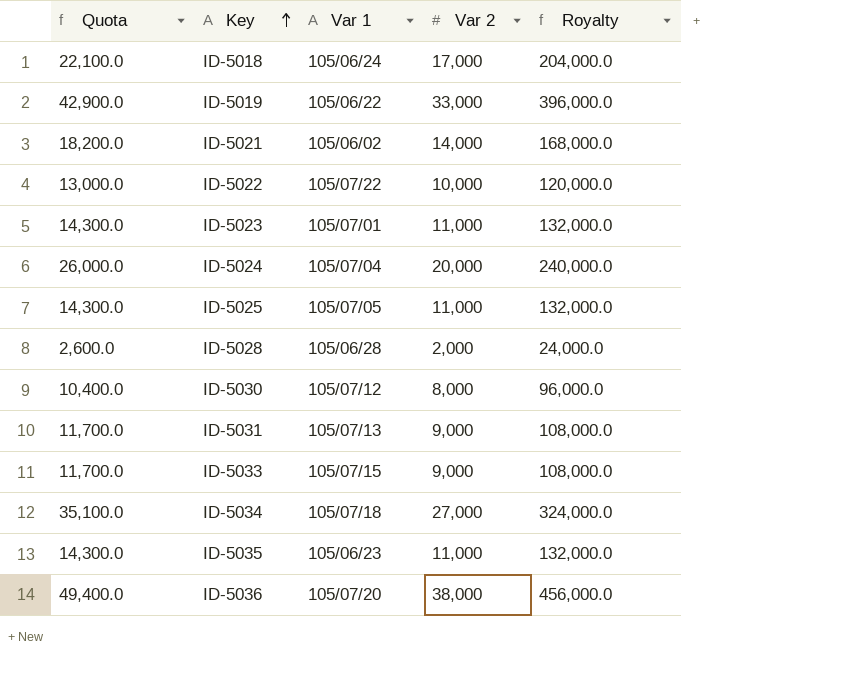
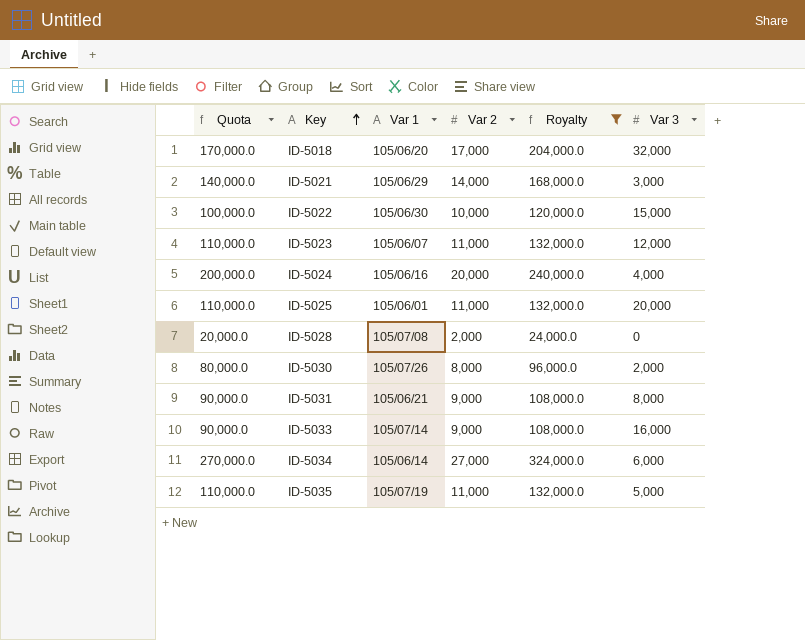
filter: none -> Royalty <= 324,000.0
column Quota | formula: [Var 2] * 1.3 -> [Var 2] * 10
column Var 3 | position: none -> 6
ID-5018 | Var 1: 105/06/24 -> 105/06/20
ID-5021 | Var 1: 105/06/02 -> 105/06/29
ID-5022 | Var 1: 105/07/22 -> 105/06/30
ID-5023 | Var 1: 105/07/01 -> 105/06/07
ID-5024 | Var 1: 105/07/04 -> 105/06/16
ID-5025 | Var 1: 105/07/05 -> 105/06/01
ID-5028 | Var 1: 105/06/28 -> 105/07/08
ID-5030 | Var 1: 105/07/12 -> 105/07/26
ID-5031 | Var 1: 105/07/13 -> 105/06/21
ID-5033 | Var 1: 105/07/15 -> 105/07/14
ID-5034 | Var 1: 105/07/18 -> 105/06/14
ID-5035 | Var 1: 105/06/23 -> 105/07/19

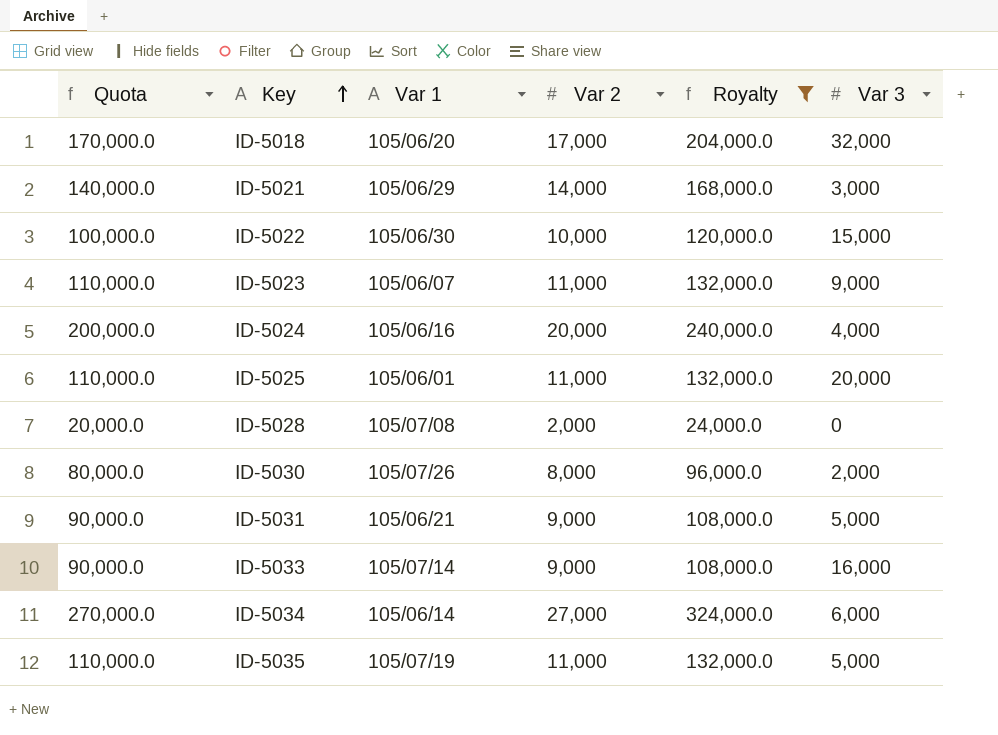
ID-5023 | Var 3: 12,000 -> 9,000
ID-5031 | Var 3: 8,000 -> 5,000

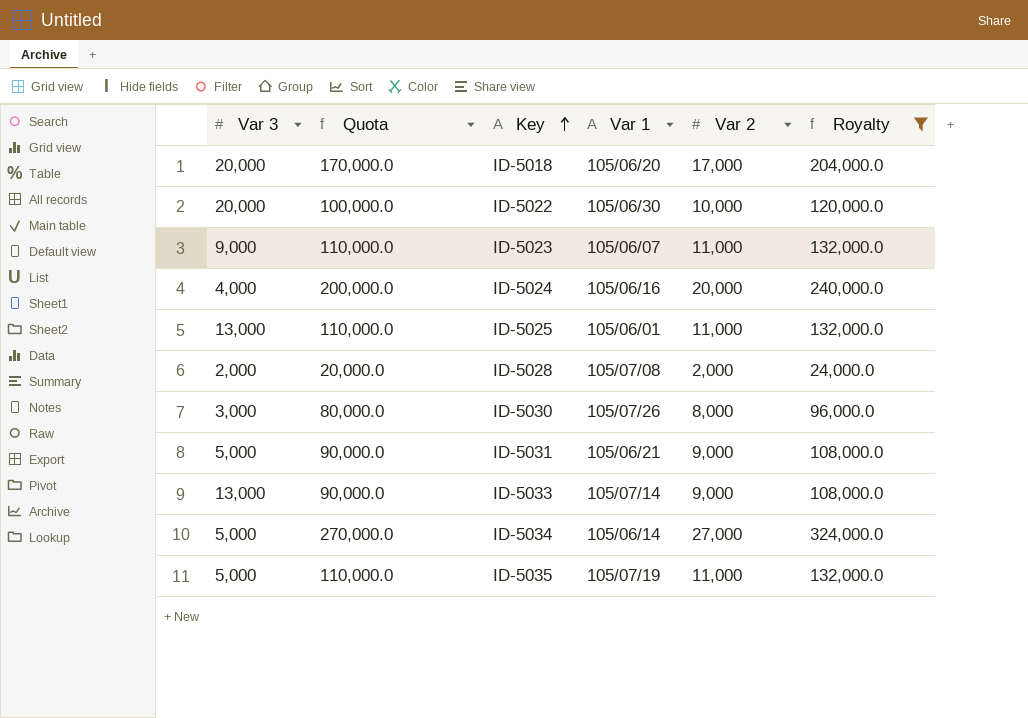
column Var 3 | position: 6 -> 1
row ID-5021: 140,000.0 | 105/06/29 | 14,000 | 168,000.0 | 3,000 -> none
ID-5018 | Var 3: 32,000 -> 20,000
ID-5022 | Var 3: 15,000 -> 20,000
ID-5025 | Var 3: 20,000 -> 13,000
ID-5028 | Var 3: 0 -> 2,000
ID-5030 | Var 3: 2,000 -> 3,000
ID-5033 | Var 3: 16,000 -> 13,000
ID-5034 | Var 3: 6,000 -> 5,000

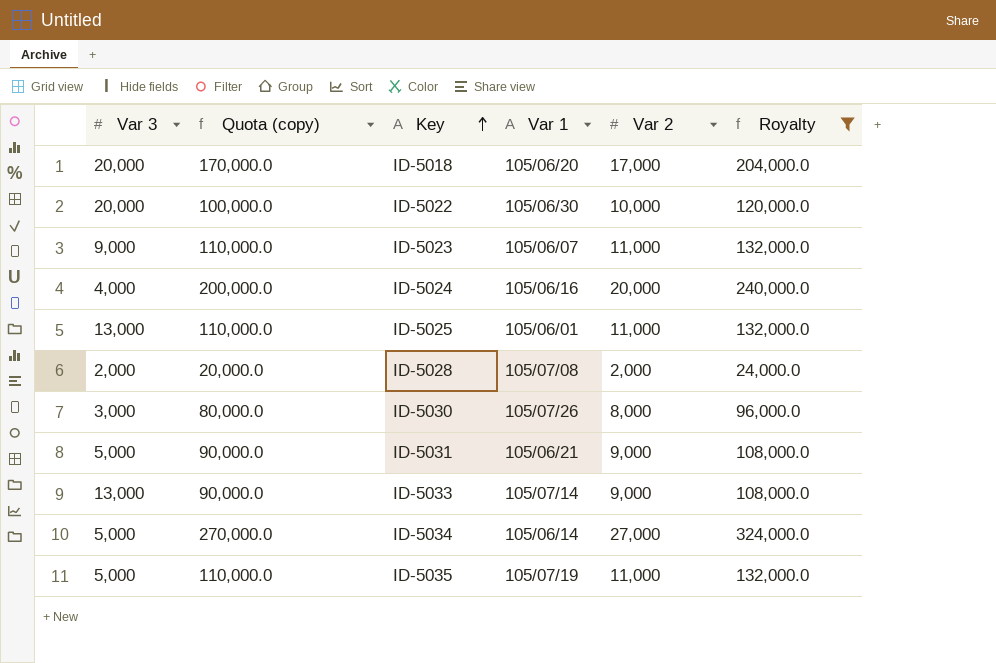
column name: Quota -> Quota (copy)

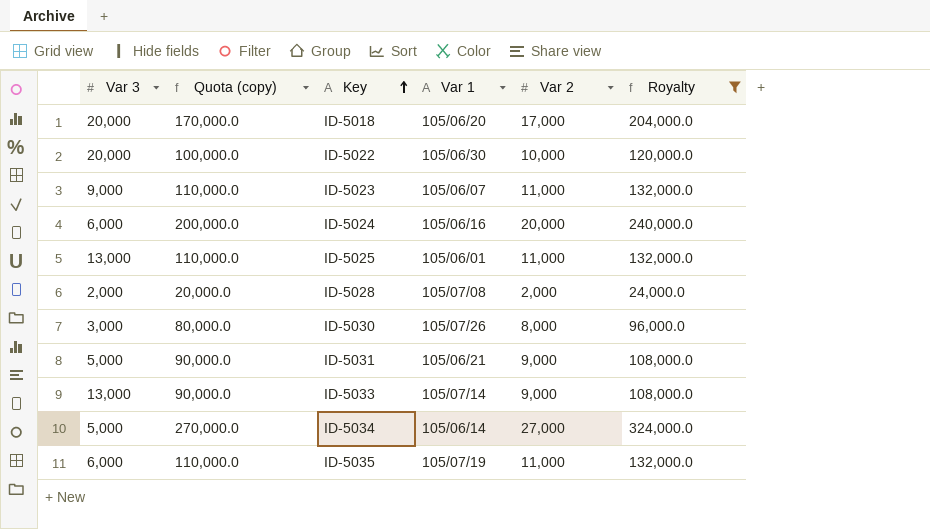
ID-5024 | Var 3: 4,000 -> 6,000
ID-5035 | Var 3: 5,000 -> 6,000

